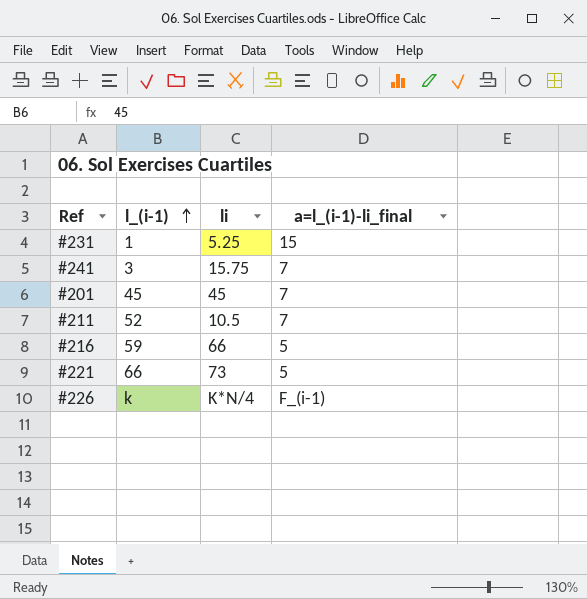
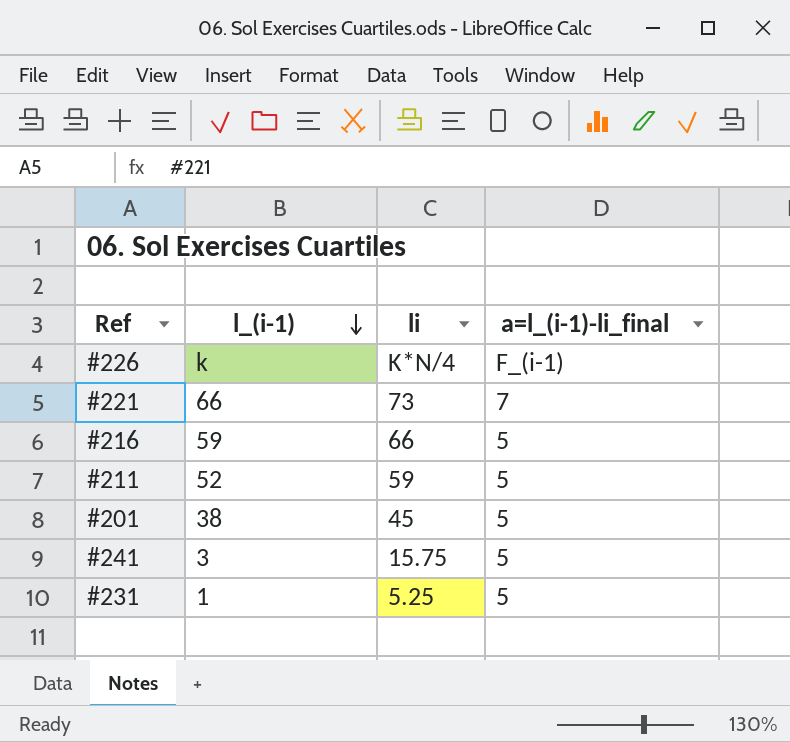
row order: l_(i-1) ascending -> l_(i-1) descending
#221 | a=l_(i-1)-li_final: 5 -> 7
#211 | li: 10.5 -> 59
#211 | a=l_(i-1)-li_final: 7 -> 5
#201 | l_(i-1): 45 -> 38
#201 | a=l_(i-1)-li_final: 7 -> 5
#241 | a=l_(i-1)-li_final: 7 -> 5
#231 | a=l_(i-1)-li_final: 15 -> 5

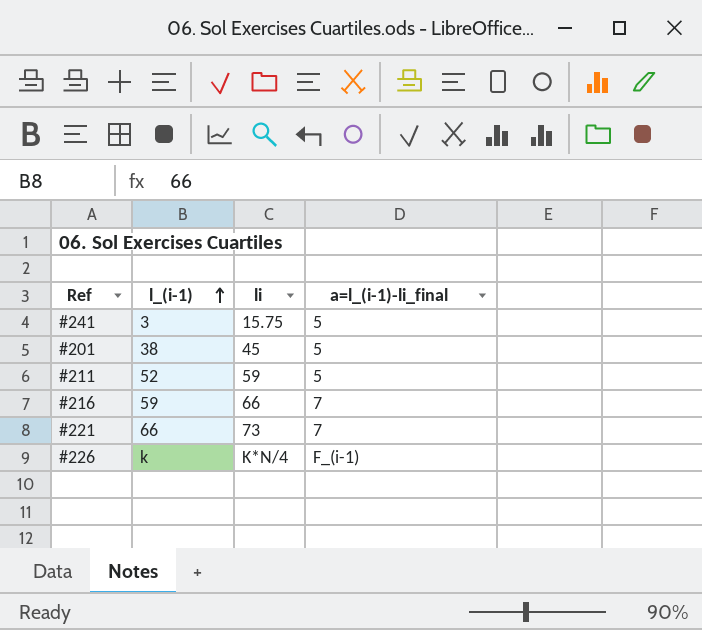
row order: l_(i-1) descending -> l_(i-1) ascending
row #231: 1 | 5.25 | 5 -> none
#216 | a=l_(i-1)-li_final: 5 -> 7

